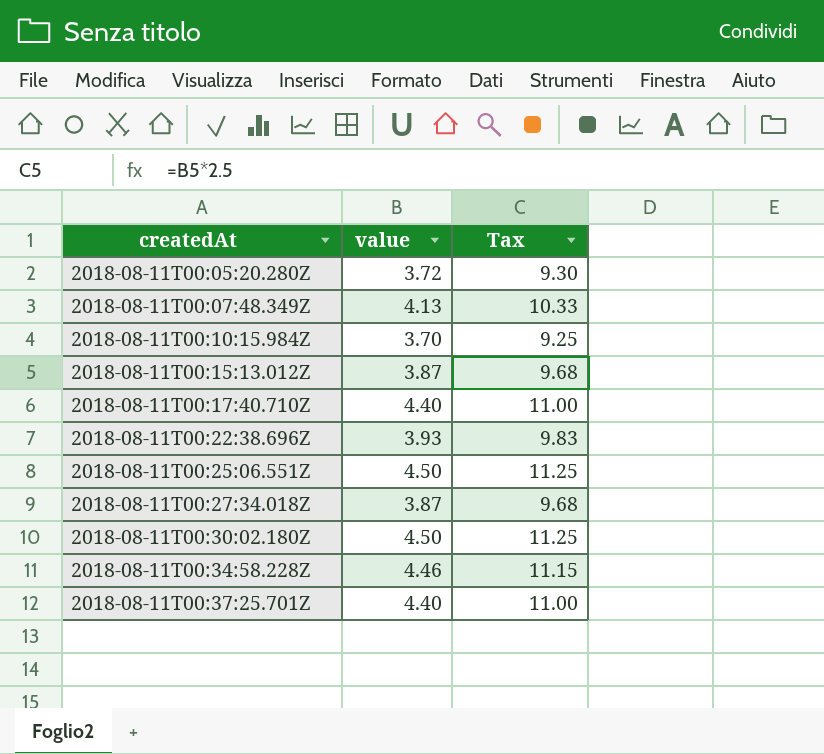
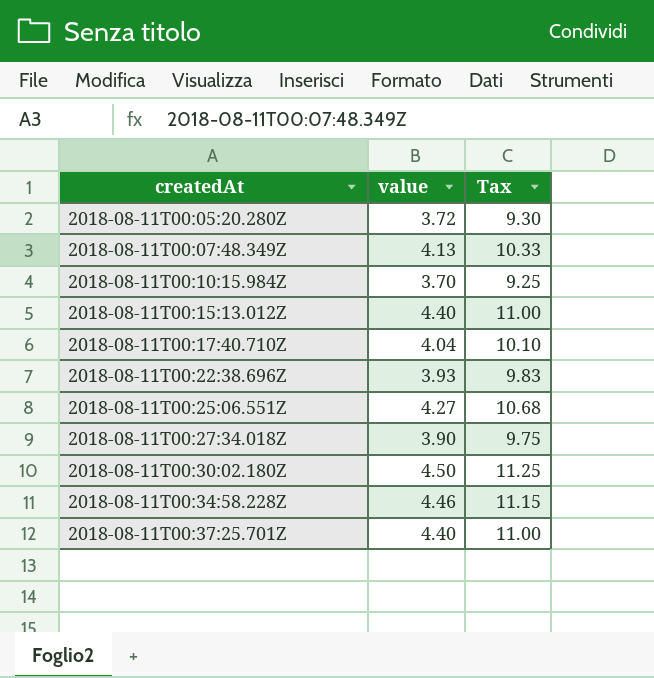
2018-08-11T00:15:13.012Z | value: 3.87 -> 4.40
2018-08-11T00:15:13.012Z | Tax: 9.68 -> 11.00
2018-08-11T00:17:40.710Z | value: 4.40 -> 4.04
2018-08-11T00:17:40.710Z | Tax: 11.00 -> 10.10
2018-08-11T00:25:06.551Z | value: 4.50 -> 4.27
2018-08-11T00:25:06.551Z | Tax: 11.25 -> 10.68
2018-08-11T00:27:34.018Z | value: 3.87 -> 3.90
2018-08-11T00:27:34.018Z | Tax: 9.68 -> 9.75

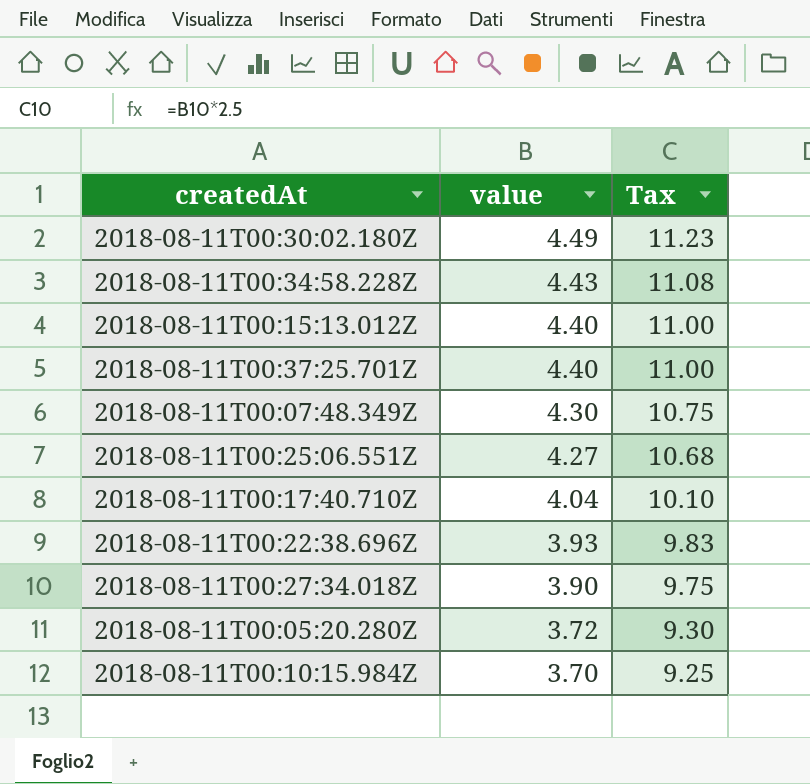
row order: createdAt ascending -> value descending
2018-08-11T00:30:02.180Z | value: 4.50 -> 4.49
2018-08-11T00:30:02.180Z | Tax: 11.25 -> 11.23
2018-08-11T00:34:58.228Z | value: 4.46 -> 4.43
2018-08-11T00:34:58.228Z | Tax: 11.15 -> 11.08
2018-08-11T00:07:48.349Z | value: 4.13 -> 4.30
2018-08-11T00:07:48.349Z | Tax: 10.33 -> 10.75

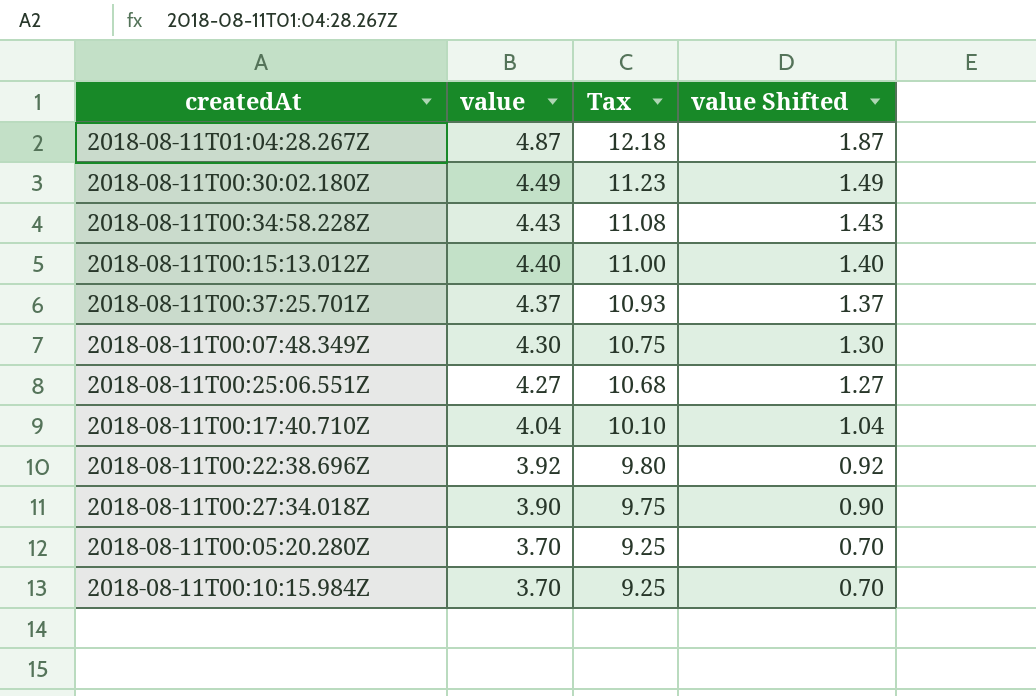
column value Shifted | formula: none -> [value] - 3
row 2018-08-11T01:04:28.267Z: none -> 4.87 | 12.18 | 1.87
2018-08-11T00:37:25.701Z | value: 4.40 -> 4.37
2018-08-11T00:37:25.701Z | Tax: 11.00 -> 10.93
2018-08-11T00:22:38.696Z | value: 3.93 -> 3.92
2018-08-11T00:22:38.696Z | Tax: 9.83 -> 9.80
2018-08-11T00:05:20.280Z | value: 3.72 -> 3.70
2018-08-11T00:05:20.280Z | Tax: 9.30 -> 9.25

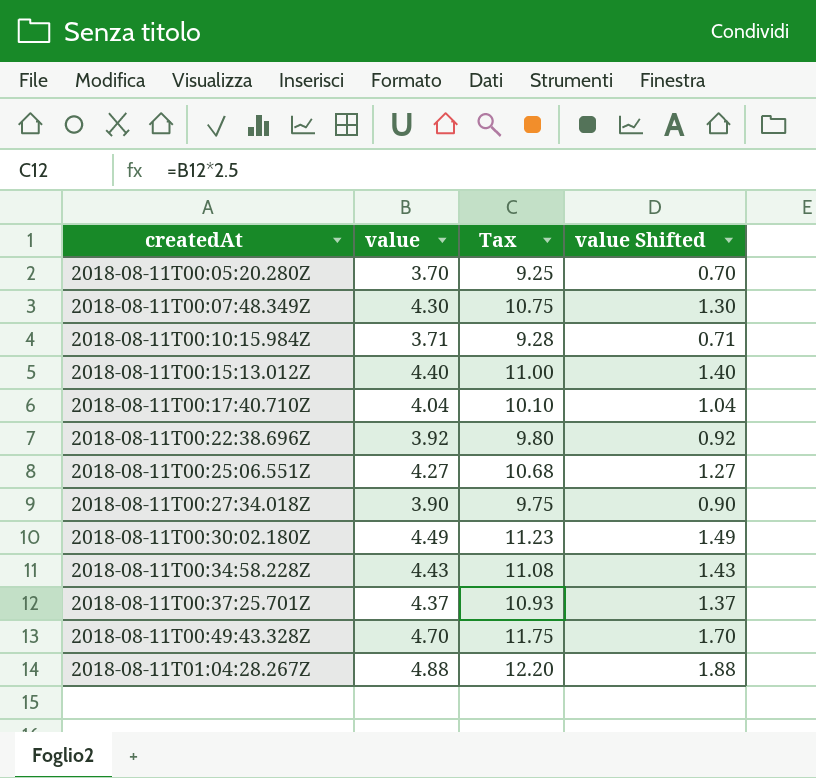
row order: value descending -> createdAt ascending
2018-08-11T00:10:15.984Z | value: 3.70 -> 3.71
2018-08-11T00:10:15.984Z | Tax: 9.25 -> 9.28
2018-08-11T00:10:15.984Z | value Shifted: 0.70 -> 0.71
row 2018-08-11T00:49:43.328Z: none -> 4.70 | 11.75 | 1.70
2018-08-11T01:04:28.267Z | value: 4.87 -> 4.88
2018-08-11T01:04:28.267Z | Tax: 12.18 -> 12.20
2018-08-11T01:04:28.267Z | value Shifted: 1.87 -> 1.88

